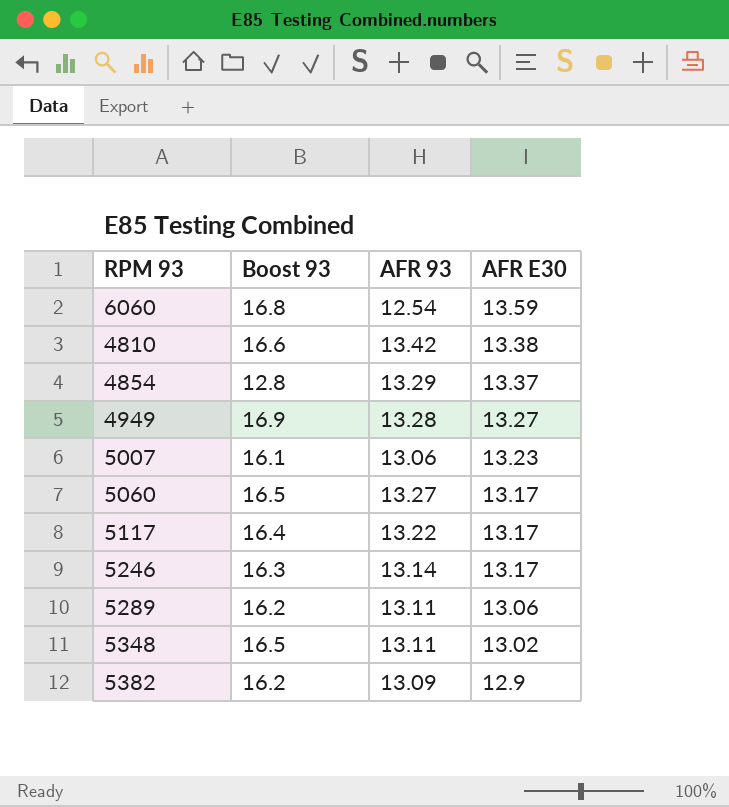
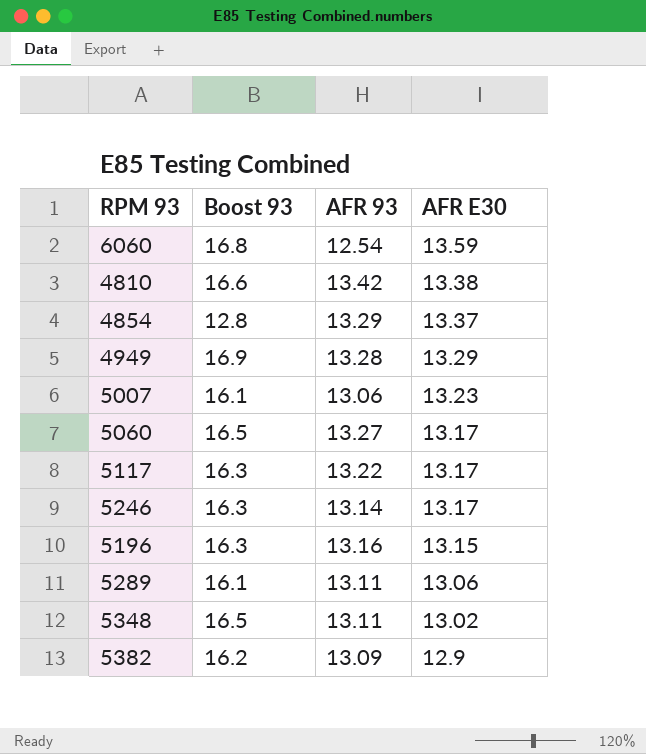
4949 | AFR E30: 13.27 -> 13.29
5117 | Boost 93: 16.4 -> 16.3
row 5196: none -> 16.3 | 13.16 | 13.15
5289 | Boost 93: 16.2 -> 16.1

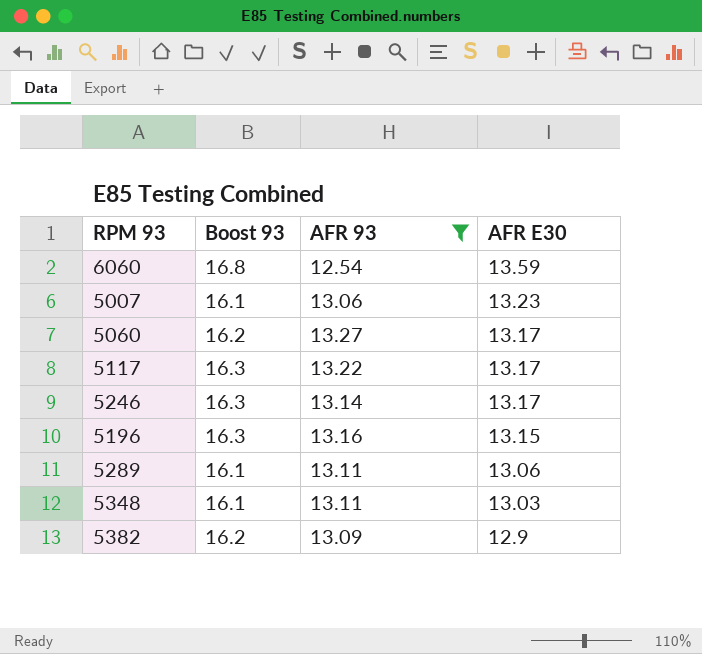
filter: none -> AFR 93 <= 13.27
5060 | Boost 93: 16.5 -> 16.2
5348 | Boost 93: 16.5 -> 16.1
5348 | AFR E30: 13.02 -> 13.03

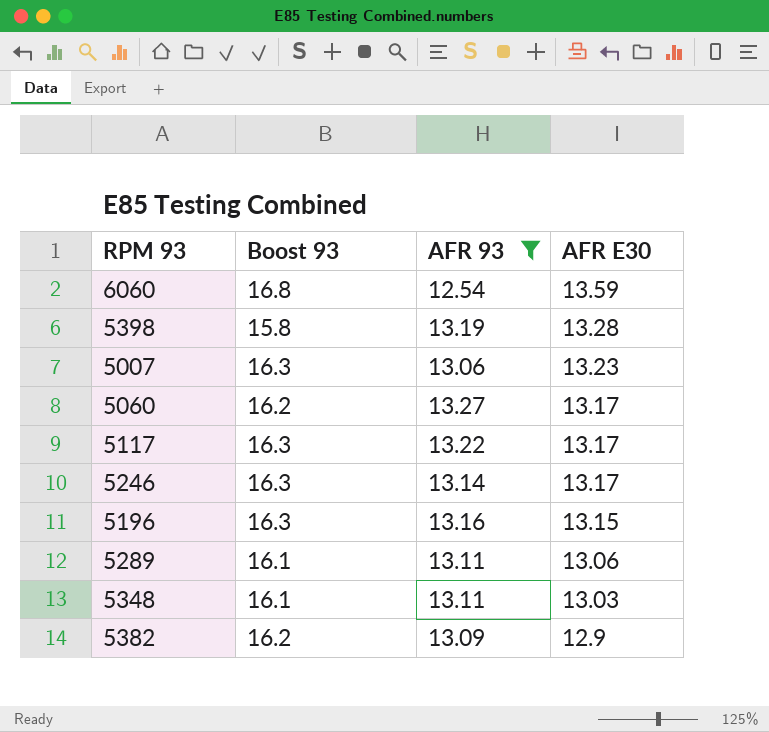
row 5398: none -> 15.8 | 13.19 | 13.28
5007 | Boost 93: 16.1 -> 16.3

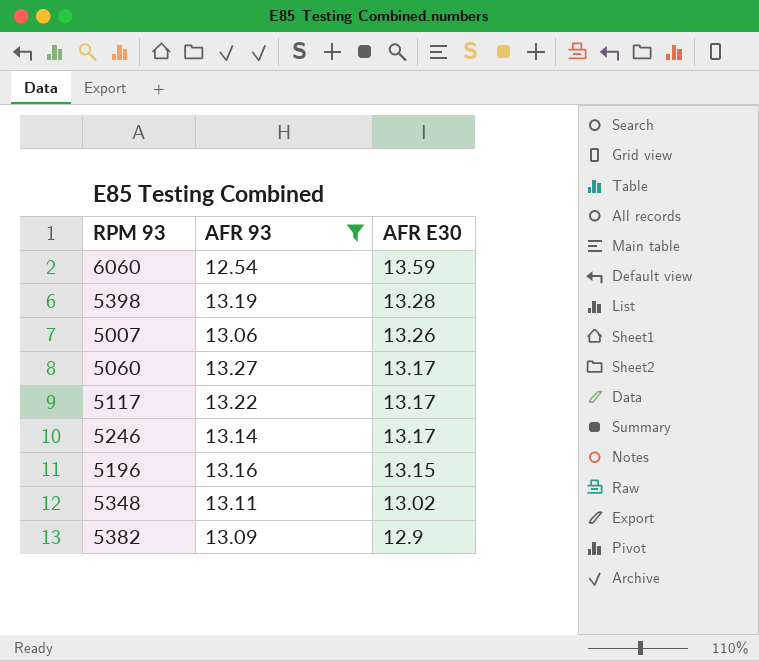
column Boost 93 | position: 2 -> none
row 5289: 16.1 | 13.11 | 13.06 -> none
5007 | AFR E30: 13.23 -> 13.26
5348 | AFR E30: 13.03 -> 13.02

